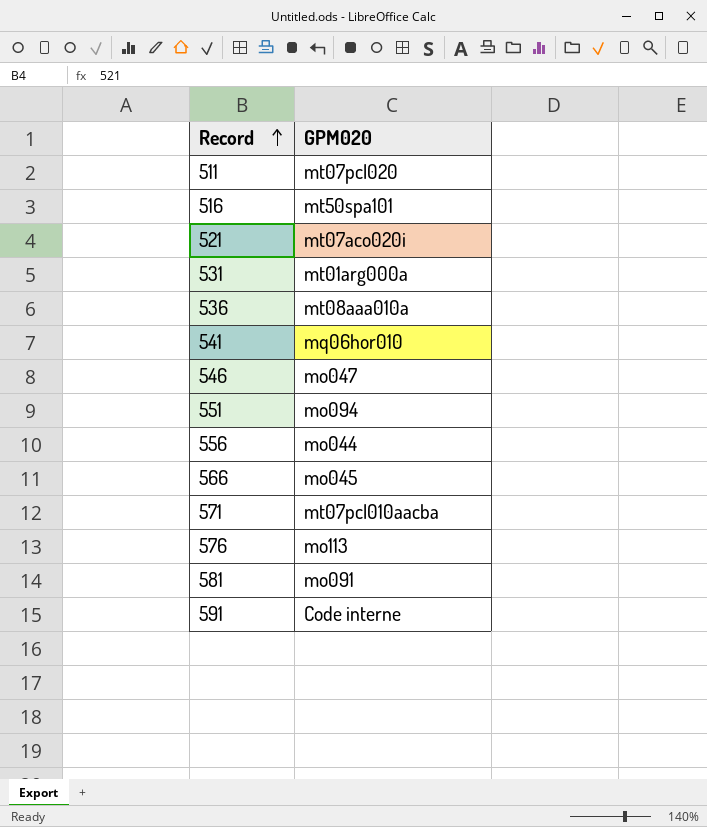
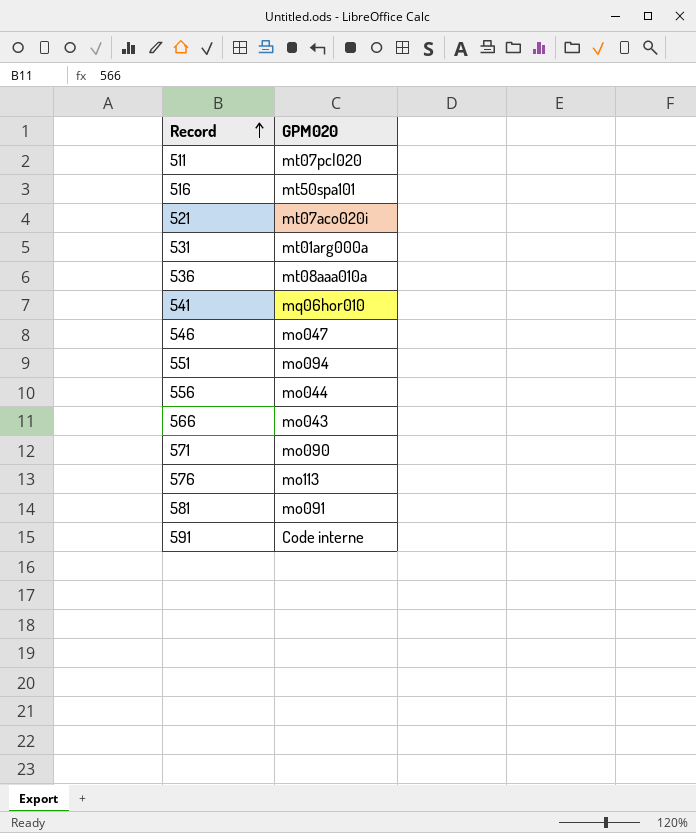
566 | GPM020: mo045 -> mo043
571 | GPM020: mt07pcl010aacba -> mo090

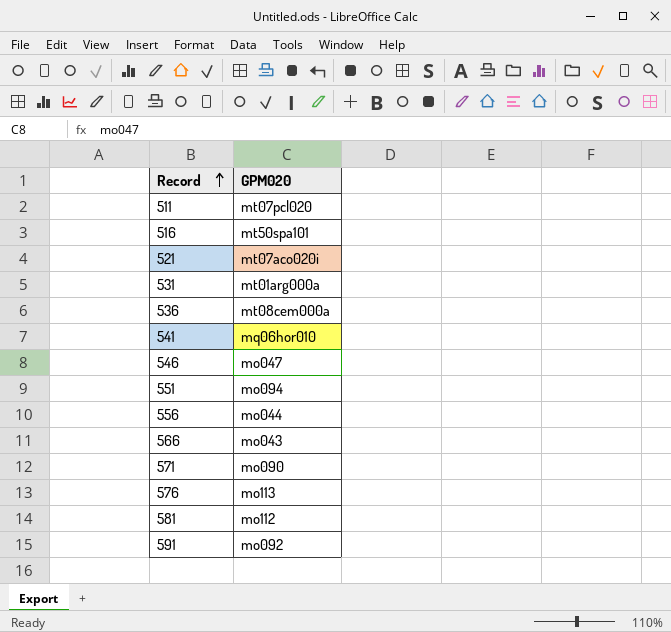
536 | GPM020: mt08aaa010a -> mt08cem000a
581 | GPM020: mo091 -> mo112
591 | GPM020: Code interne -> mo092

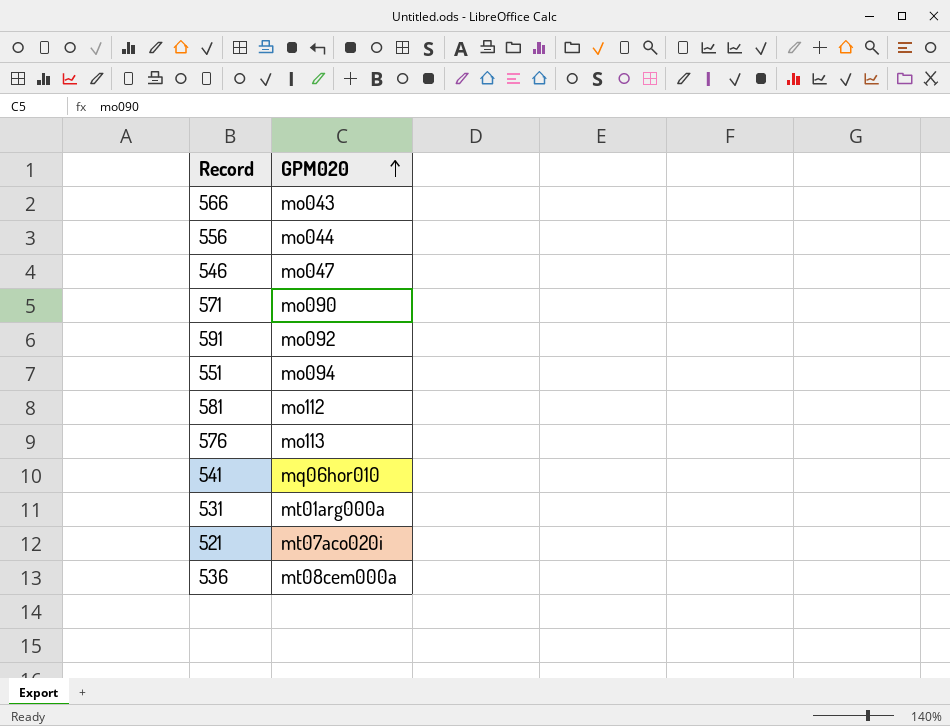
row order: Record ascending -> GPM020 ascending
row 511: mt07pcl020 -> none
row 516: mt50spa101 -> none

